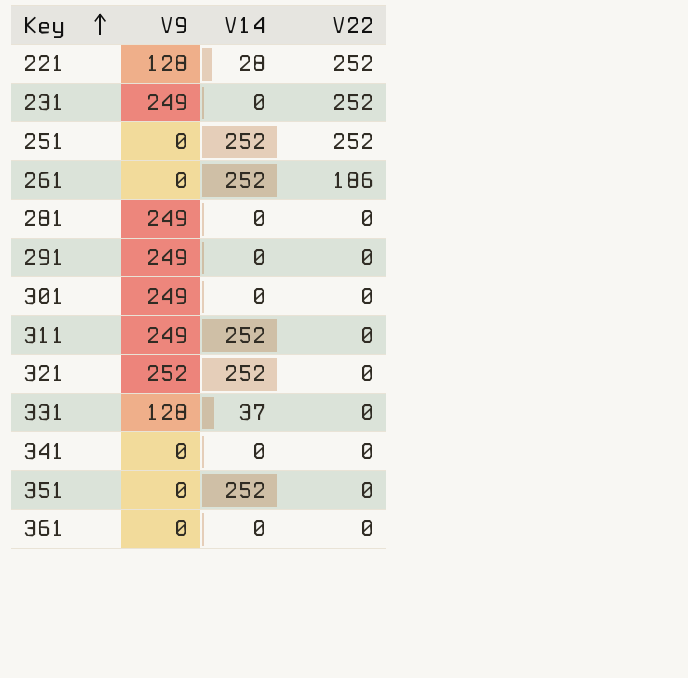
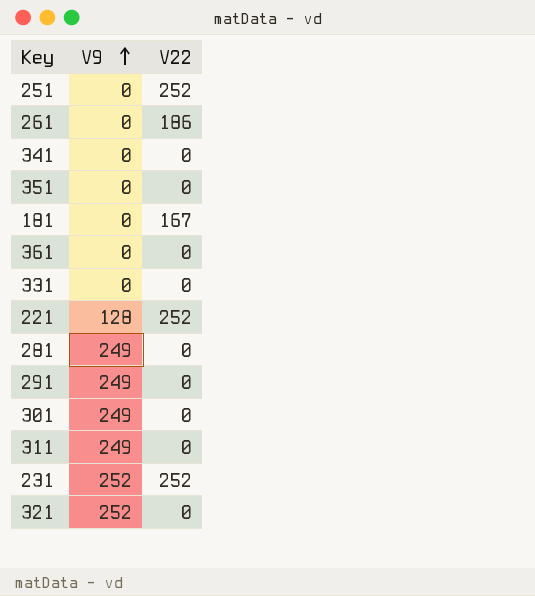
row order: Key ascending -> V9 ascending
column V14 | position: 3 -> none
row 181: none -> 0 | 167
331 | V9: 128 -> 0
231 | V9: 249 -> 252

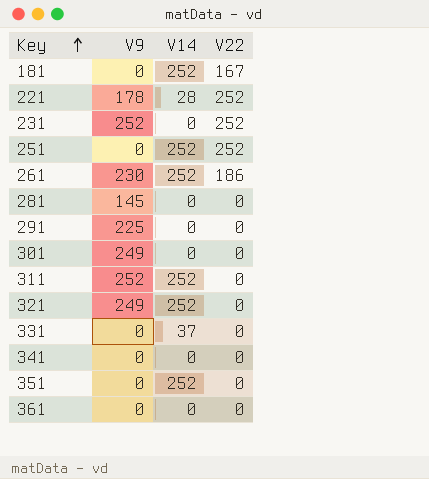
row order: V9 ascending -> Key ascending
column V14 | position: none -> 3
221 | V9: 128 -> 178
261 | V9: 0 -> 230
281 | V9: 249 -> 145
291 | V9: 249 -> 225
311 | V9: 249 -> 252
321 | V9: 252 -> 249

